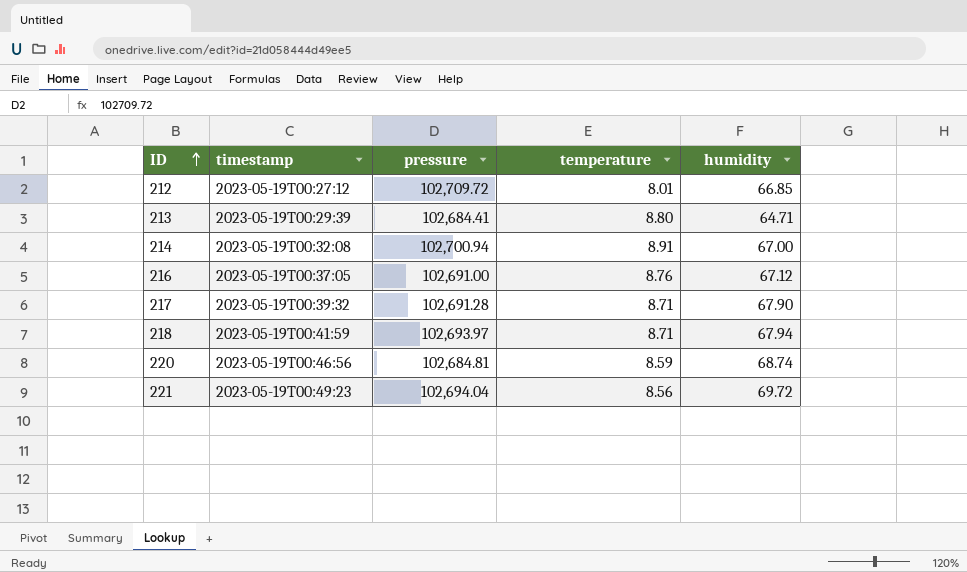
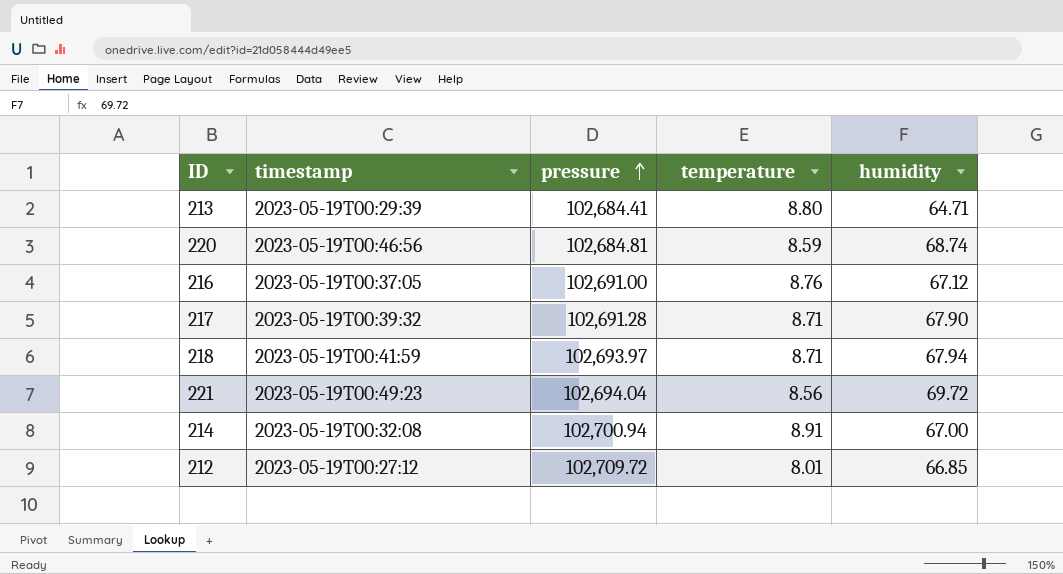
row order: ID ascending -> pressure ascending

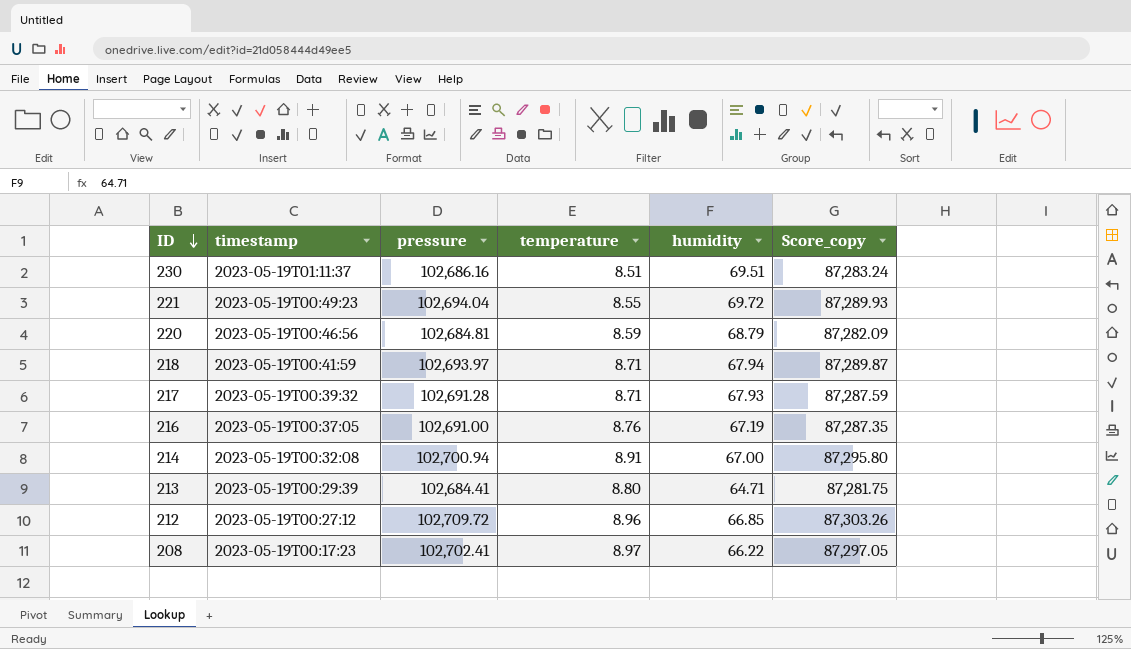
row order: pressure ascending -> ID descending
column Score_copy | formula: none -> [pressure] * 0.85
row 230: none -> 2023-05-19T01:11:37 | 102,686.16 | 8.51 | 69.51 | 87,283.24
221 | temperature: 8.56 -> 8.55
220 | humidity: 68.74 -> 68.79
217 | humidity: 67.90 -> 67.93
216 | humidity: 67.12 -> 67.19
212 | temperature: 8.01 -> 8.96
row 208: none -> 2023-05-19T00:17:23 | 102,702.41 | 8.97 | 66.22 | 87,297.05

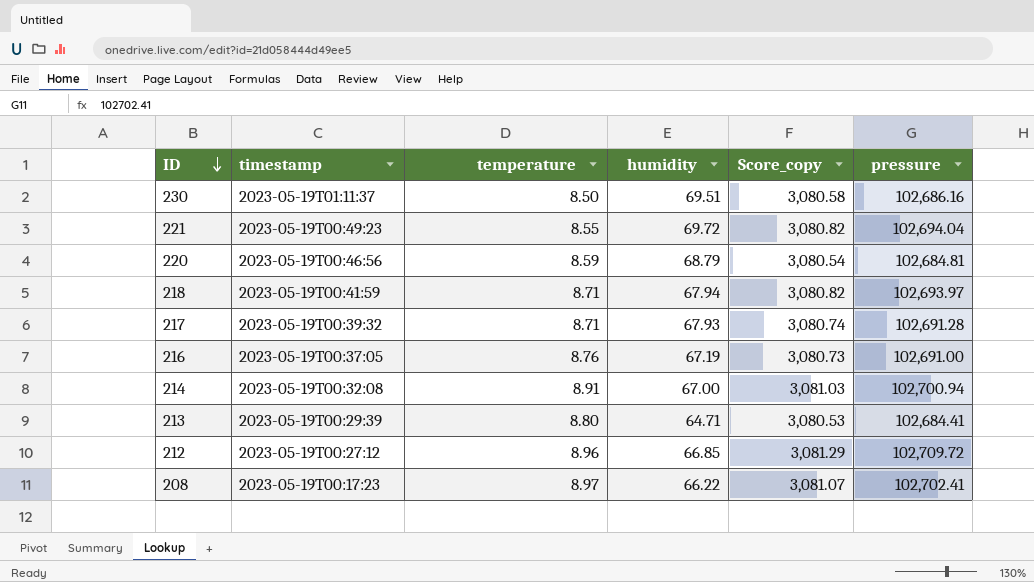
column Score_copy | formula: [pressure] * 0.85 -> [pressure] * 0.03
column pressure | position: 3 -> 6
230 | temperature: 8.51 -> 8.50

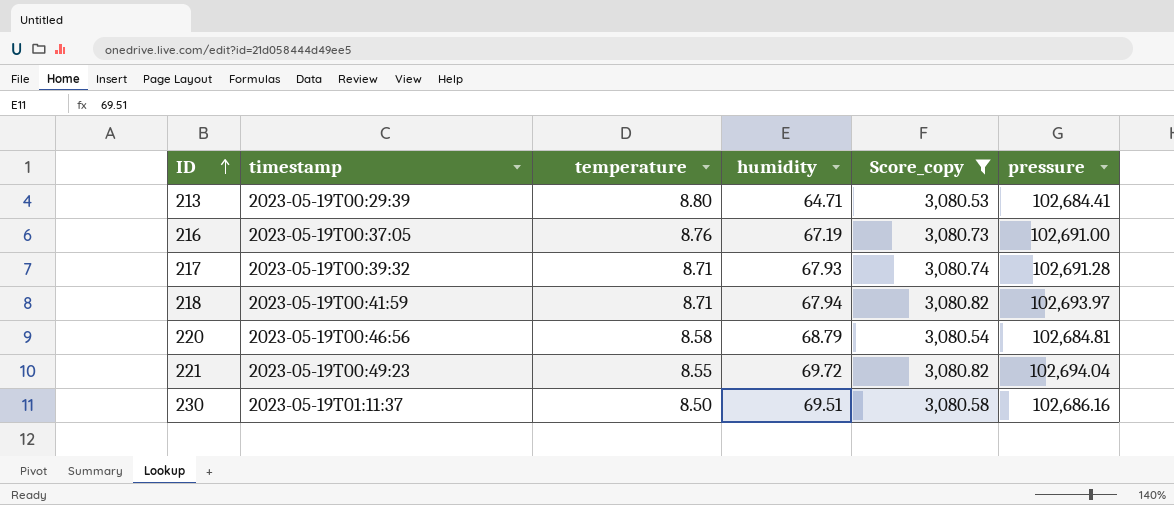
filter: none -> Score_copy <= 3,080.82
row order: ID descending -> ID ascending
220 | temperature: 8.59 -> 8.58

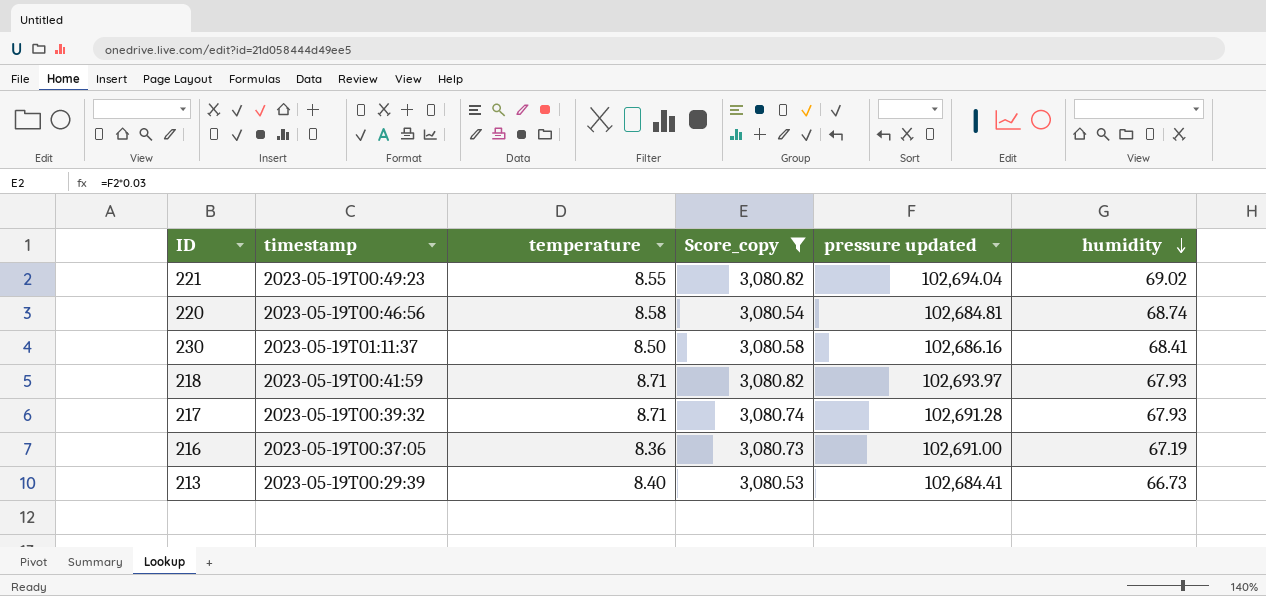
row order: ID ascending -> humidity descending
column name: pressure -> pressure updated
column humidity | position: 4 -> 6
221 | humidity: 69.72 -> 69.02
220 | humidity: 68.79 -> 68.74
230 | humidity: 69.51 -> 68.41
218 | humidity: 67.94 -> 67.93
216 | temperature: 8.76 -> 8.36
213 | temperature: 8.80 -> 8.40
213 | humidity: 64.71 -> 66.73

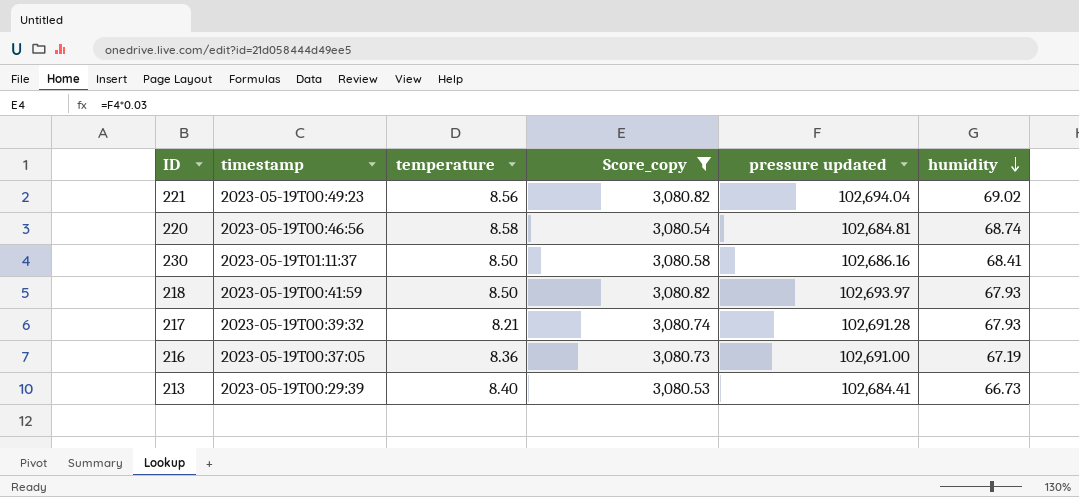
221 | temperature: 8.55 -> 8.56
218 | temperature: 8.71 -> 8.50
217 | temperature: 8.71 -> 8.21

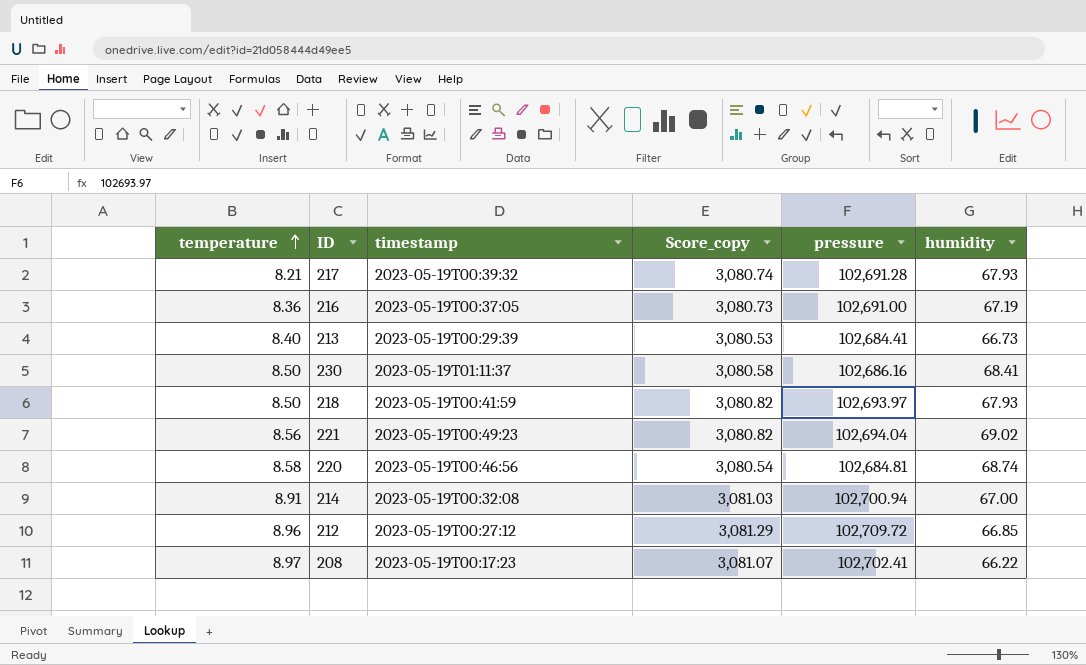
filter: Score_copy <= 3,080.82 -> none
row order: humidity descending -> temperature ascending
column temperature | position: 3 -> 1
column name: pressure updated -> pressure

